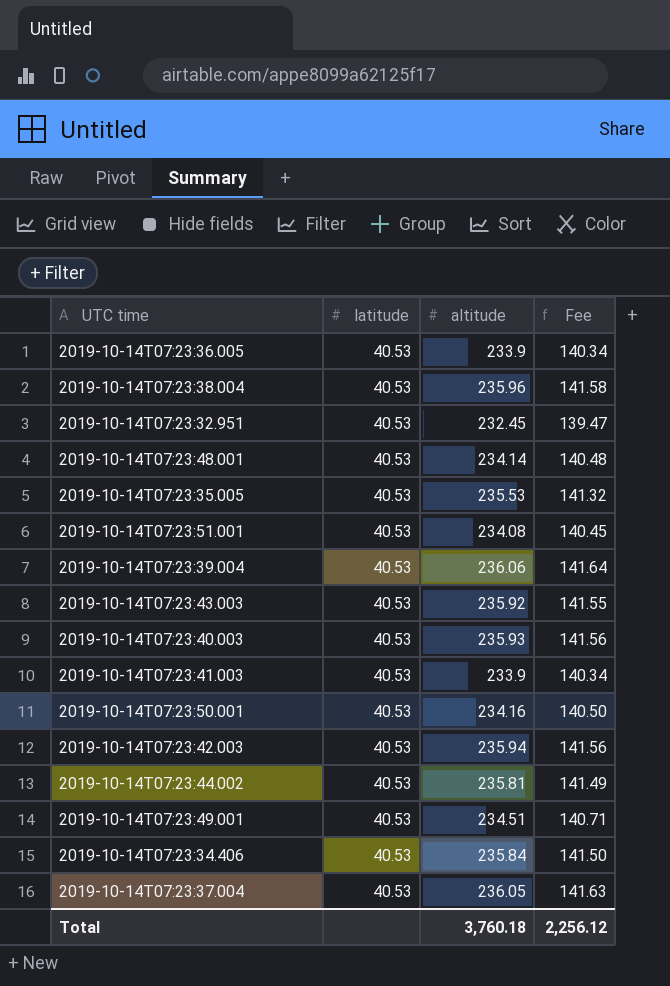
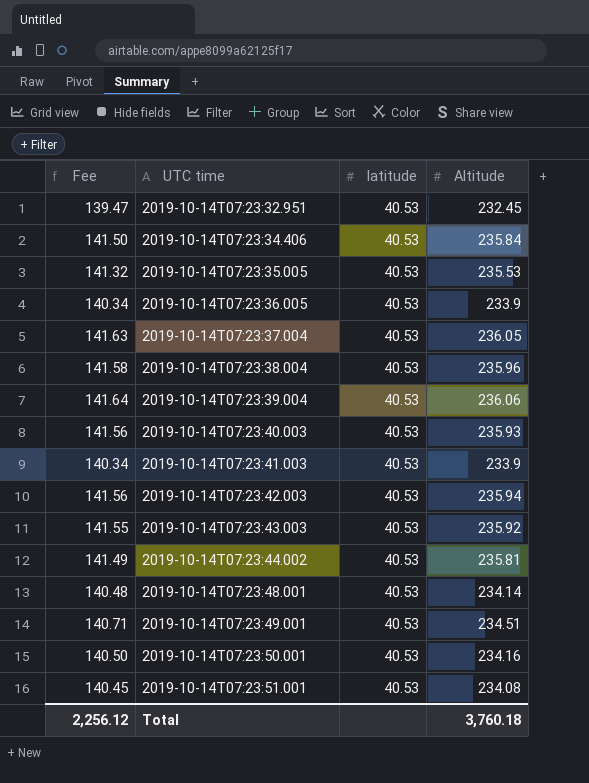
row order: none -> UTC time ascending
column Fee | position: 4 -> 1
column name: altitude -> Altitude

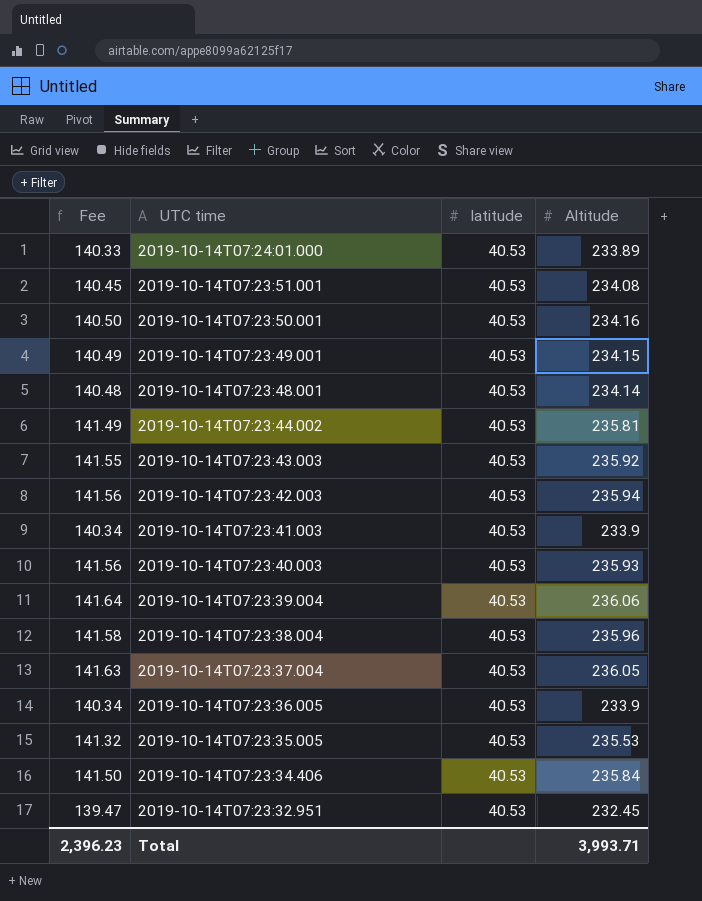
row order: UTC time ascending -> UTC time descending
row 2019-10-14T07:24:01.000: none -> 140.33 | 40.53 | 233.89
2019-10-14T07:23:49.001 | Fee: 140.71 -> 140.49
2019-10-14T07:23:49.001 | Altitude: 234.51 -> 234.15
Total | Fee: 2,256.12 -> 2,396.23
Total | Altitude: 3,760.18 -> 3,993.71

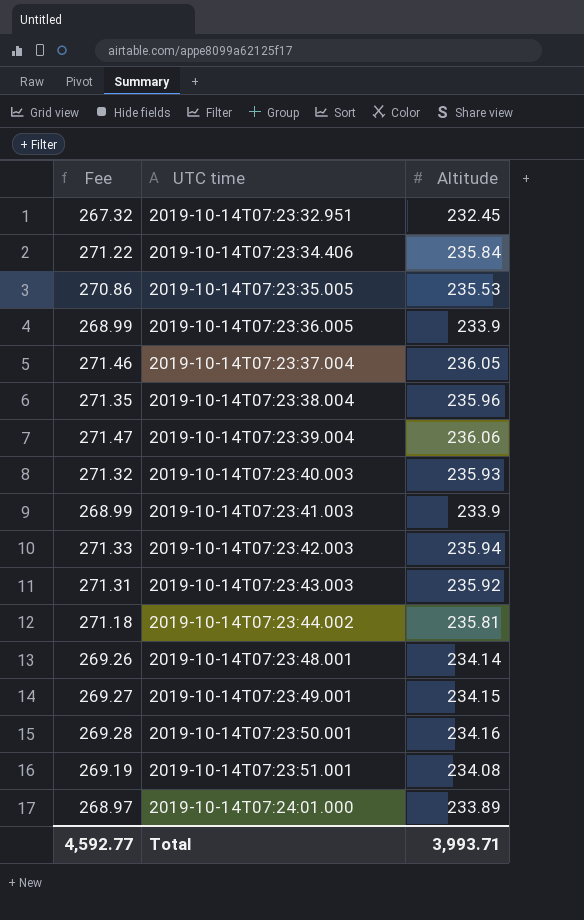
row order: UTC time descending -> UTC time ascending
column latitude | position: 3 -> none
column Fee | formula: [Altitude] * 0.6 -> [Altitude] * 1.15
Total | Fee: 2,396.23 -> 4,592.77

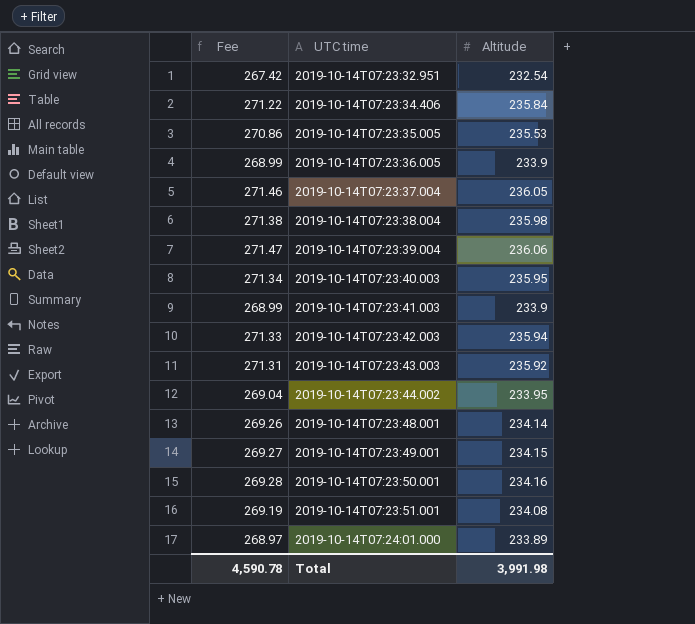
2019-10-14T07:23:32.951 | Fee: 267.32 -> 267.42
2019-10-14T07:23:32.951 | Altitude: 232.45 -> 232.54
2019-10-14T07:23:38.004 | Fee: 271.35 -> 271.38
2019-10-14T07:23:38.004 | Altitude: 235.96 -> 235.98
2019-10-14T07:23:40.003 | Fee: 271.32 -> 271.34
2019-10-14T07:23:40.003 | Altitude: 235.93 -> 235.95
2019-10-14T07:23:44.002 | Fee: 271.18 -> 269.04
2019-10-14T07:23:44.002 | Altitude: 235.81 -> 233.95
Total | Fee: 4,592.77 -> 4,590.78
Total | Altitude: 3,993.71 -> 3,991.98

